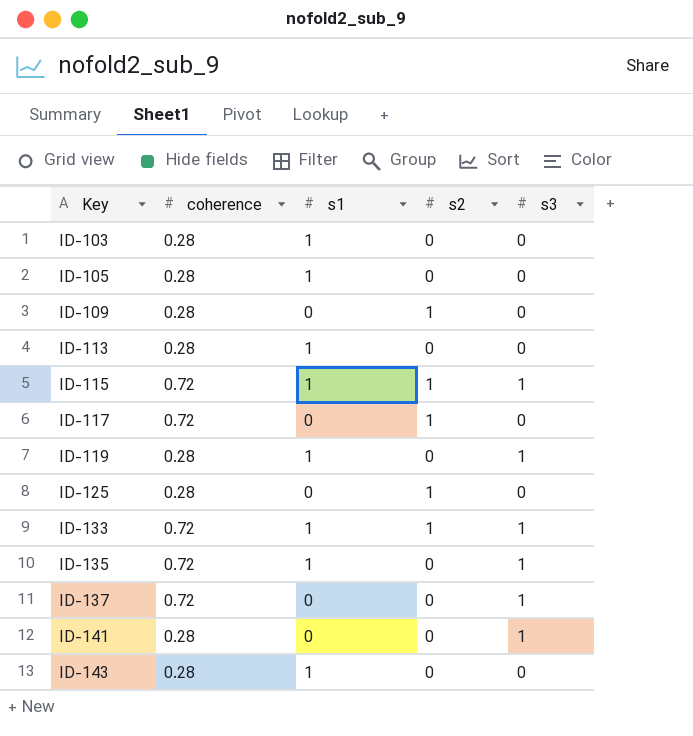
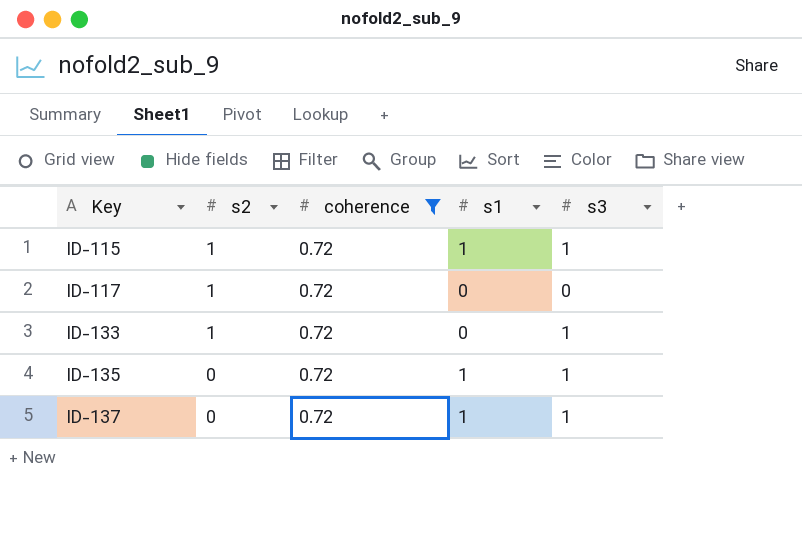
filter: none -> coherence = 0.72
column s2 | position: 4 -> 2
ID-133 | s1: 1 -> 0
ID-137 | s1: 0 -> 1

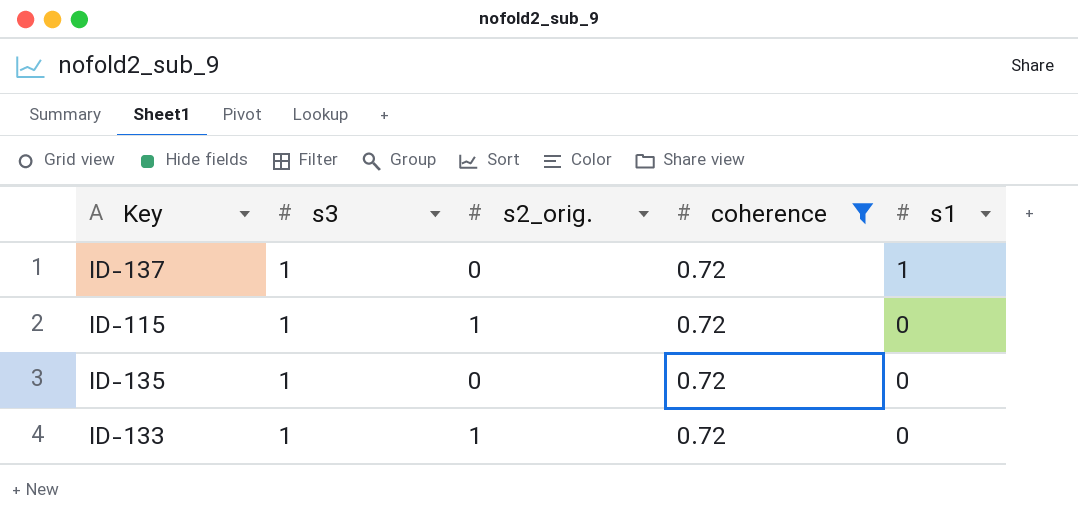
row order: Key ascending -> s1 descending
column s3 | position: 5 -> 2
column name: s2 -> s2_orig.
row ID-117: 1 | 0.72 | 0 | 0 -> none
ID-115 | s1: 1 -> 0
ID-135 | s1: 1 -> 0

